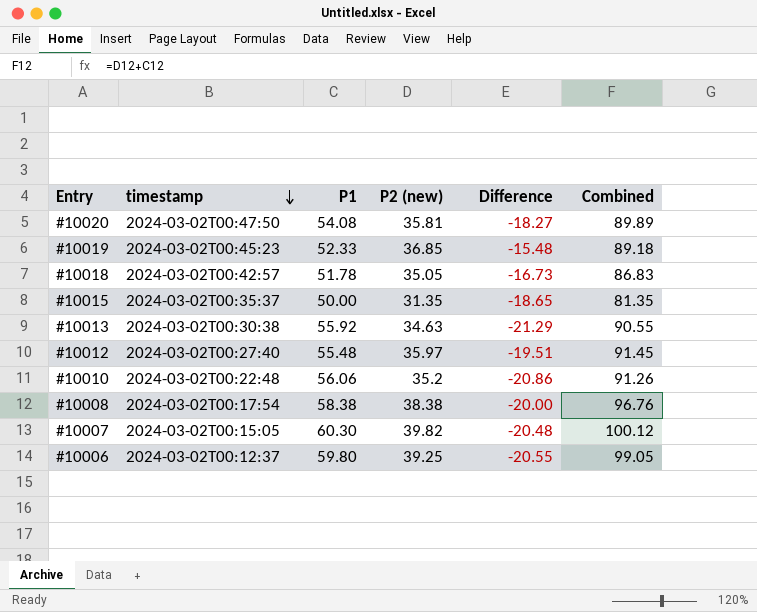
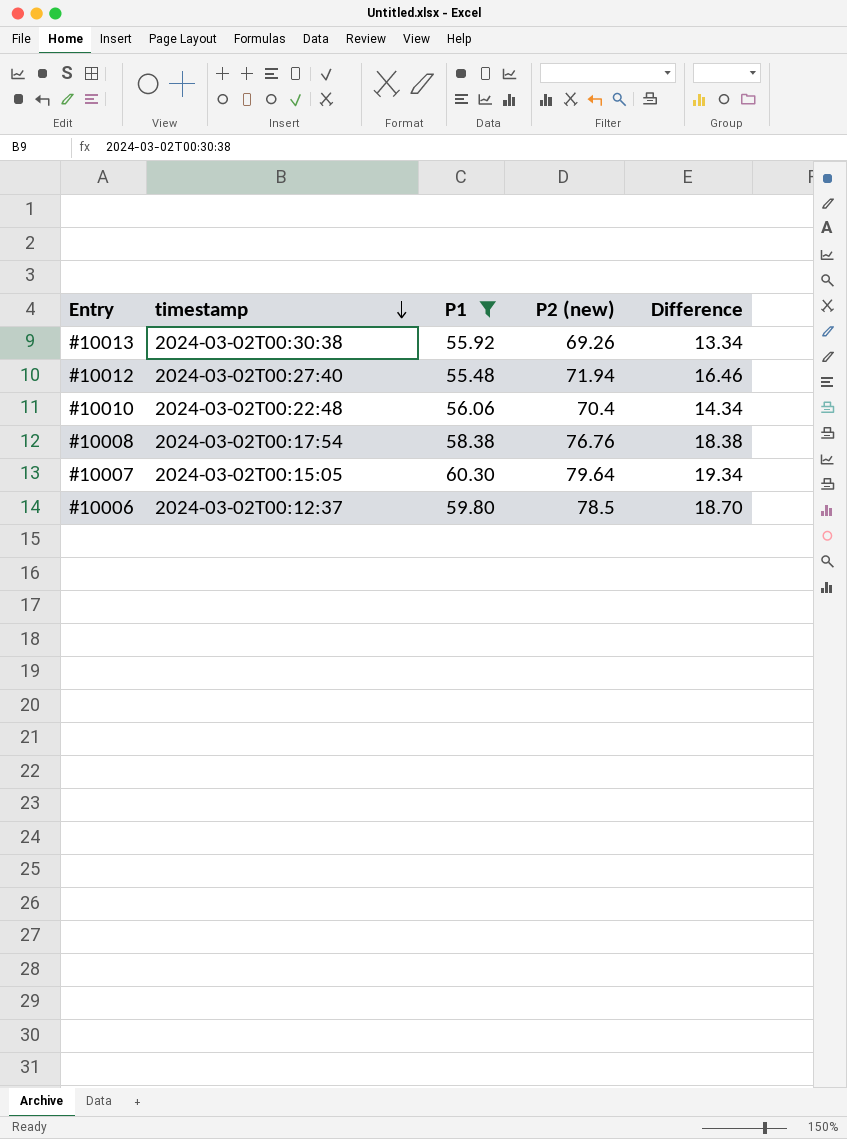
filter: none -> P1 >= 55.48
column Combined | formula: [P1] + [P2 (new)] -> none
#10013 | P2 (new): 34.63 -> 69.26
#10013 | Difference: -21.29 -> 13.34
#10012 | P2 (new): 35.97 -> 71.94
#10012 | Difference: -19.51 -> 16.46
#10010 | P2 (new): 35.2 -> 70.4
#10010 | Difference: -20.86 -> 14.34
#10008 | P2 (new): 38.38 -> 76.76
#10008 | Difference: -20.00 -> 18.38
#10007 | P2 (new): 39.82 -> 79.64
#10007 | Difference: -20.48 -> 19.34
#10006 | P2 (new): 39.25 -> 78.5
#10006 | Difference: -20.55 -> 18.70

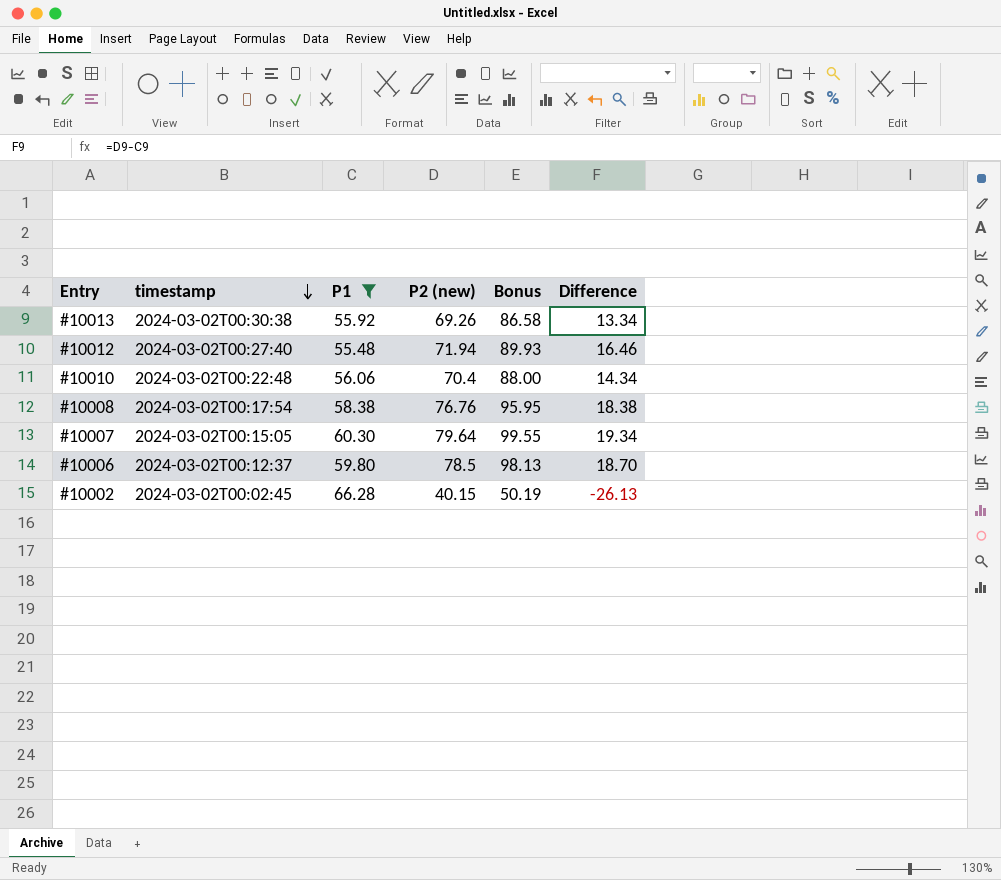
column Bonus | formula: none -> [P2 (new)] * 1.25
row #10002: none -> 2024-03-02T00:02:45 | 66.28 | 40.15 | 50.19 | -26.13

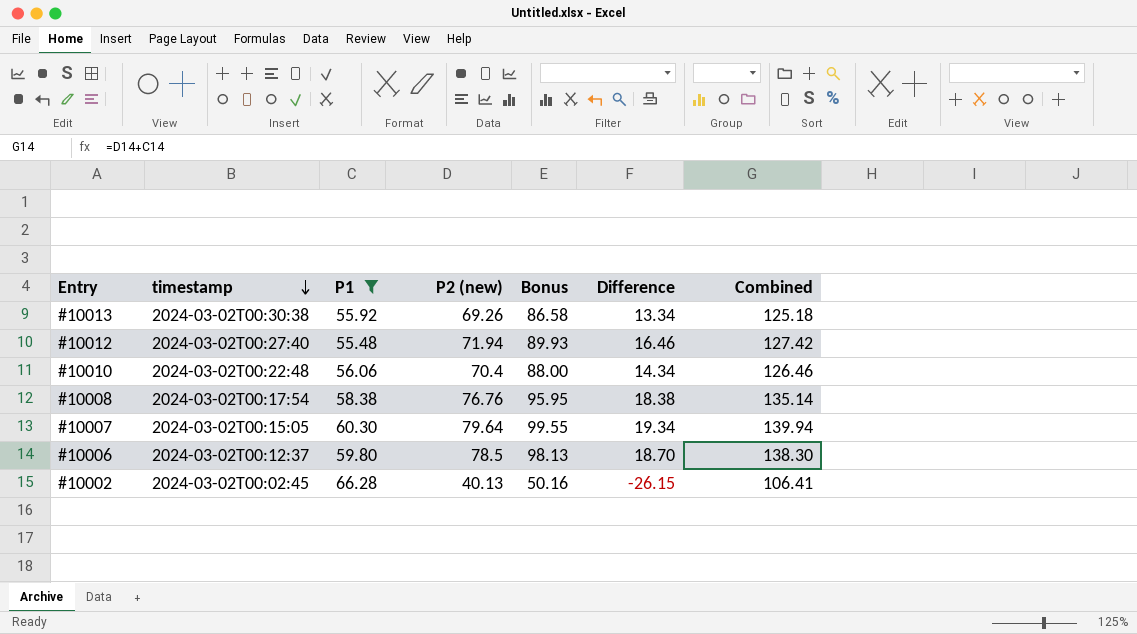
column Combined | formula: none -> [P1] + [P2 (new)]
#10002 | P2 (new): 40.15 -> 40.13
#10002 | Bonus: 50.19 -> 50.16
#10002 | Difference: -26.13 -> -26.15

